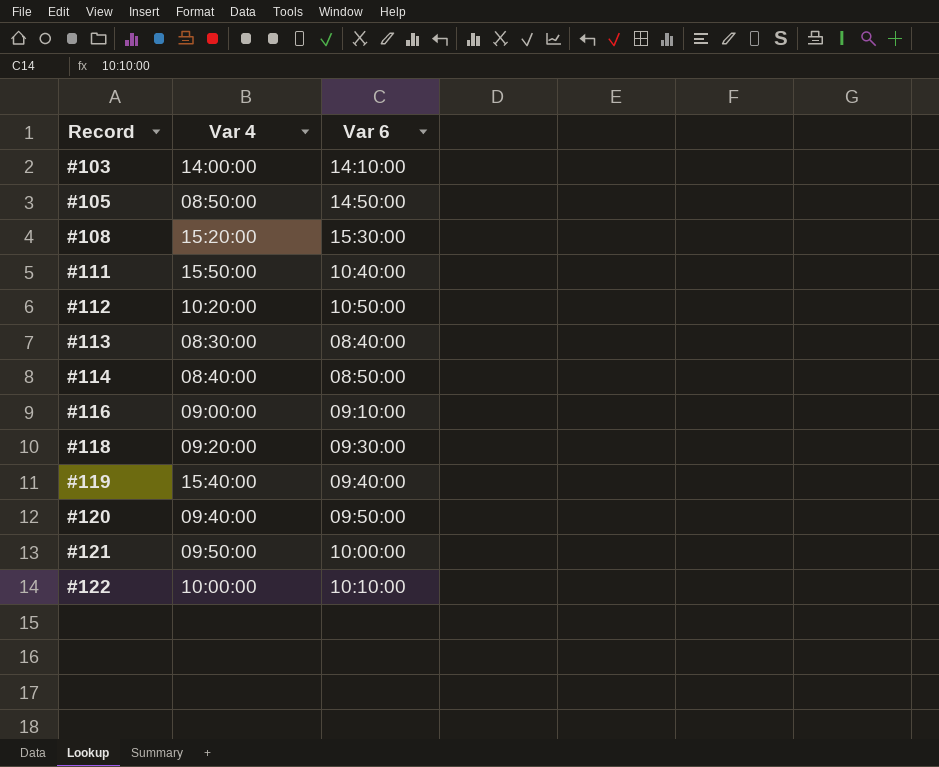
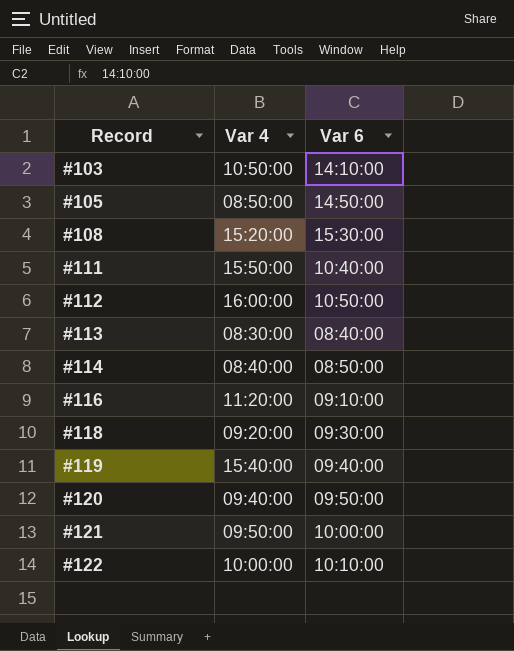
#103 | Var 4: 14:00:00 -> 10:50:00
#112 | Var 4: 10:20:00 -> 16:00:00
#116 | Var 4: 09:00:00 -> 11:20:00

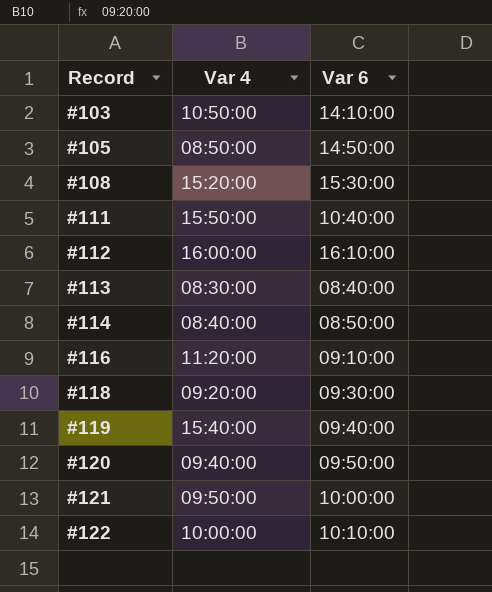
#112 | Var 6: 10:50:00 -> 16:10:00

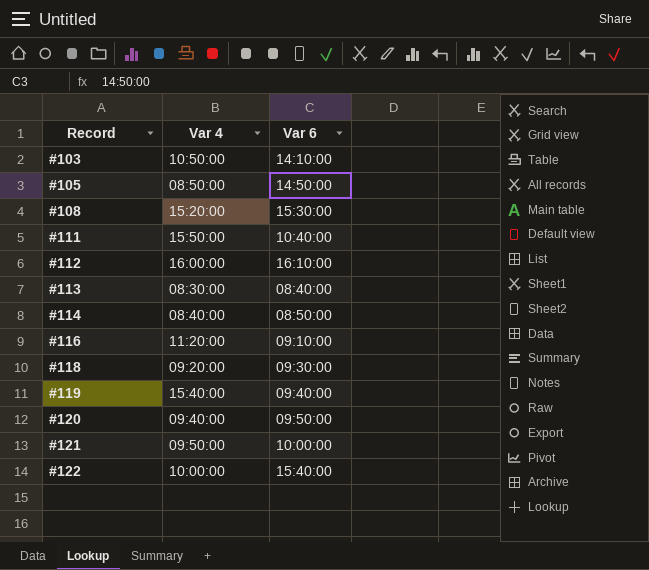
#122 | Var 6: 10:10:00 -> 15:40:00

